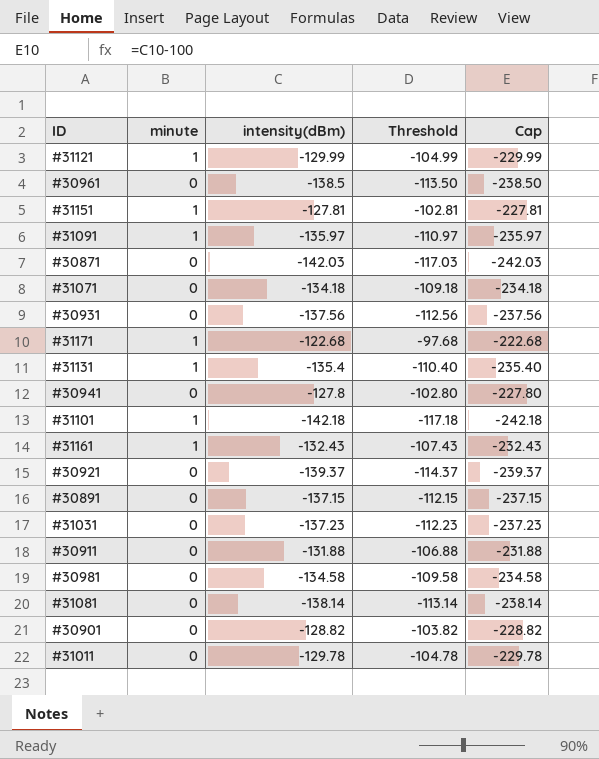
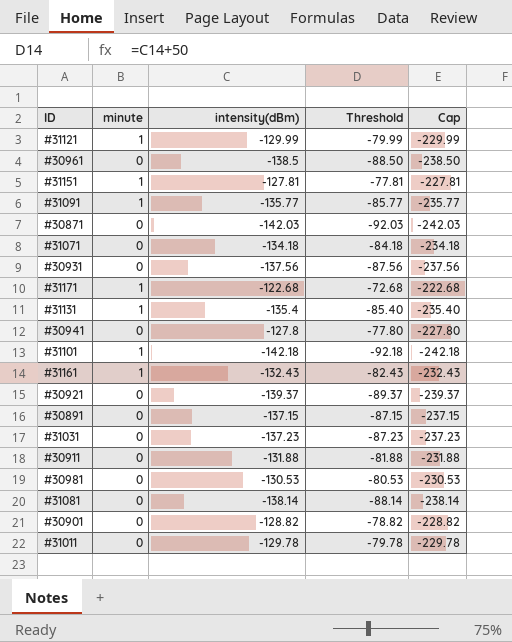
column Threshold | formula: [intensity(dBm)] + 25 -> [intensity(dBm)] + 50
#31091 | intensity(dBm): -135.97 -> -135.77
#31091 | Cap: -235.97 -> -235.77
#30981 | intensity(dBm): -134.58 -> -130.53
#30981 | Cap: -234.58 -> -230.53

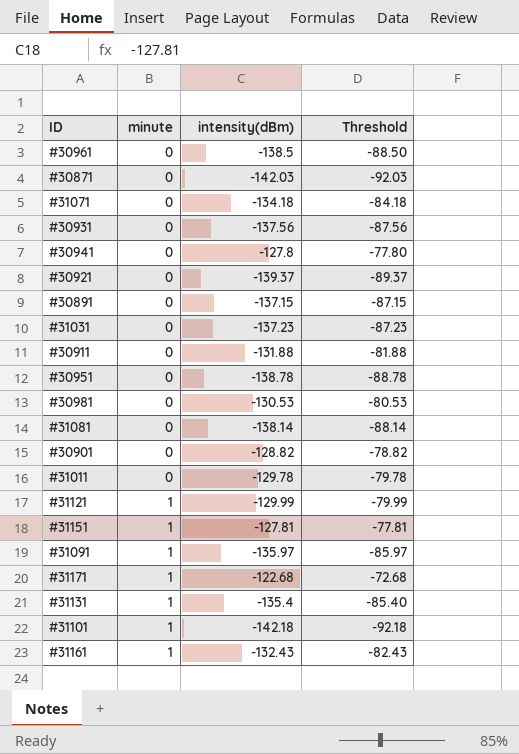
row order: none -> minute ascending
column Cap | formula: [intensity(dBm)] - 100 -> none
row #30951: none -> 0 | -138.78 | -88.78
#31091 | intensity(dBm): -135.77 -> -135.97
#31091 | Threshold: -85.77 -> -85.97

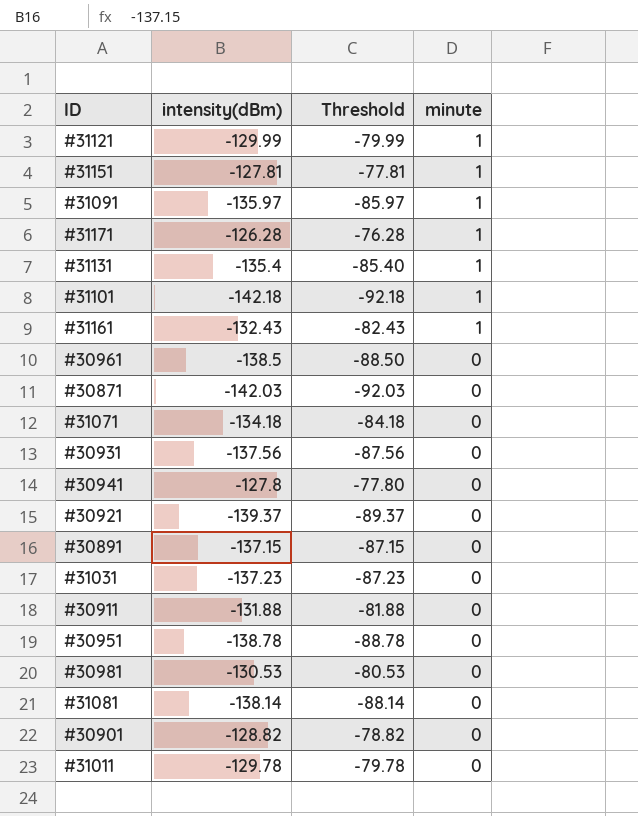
row order: minute ascending -> minute descending
column minute | position: 2 -> 4
#31171 | intensity(dBm): -122.68 -> -126.28
#31171 | Threshold: -72.68 -> -76.28

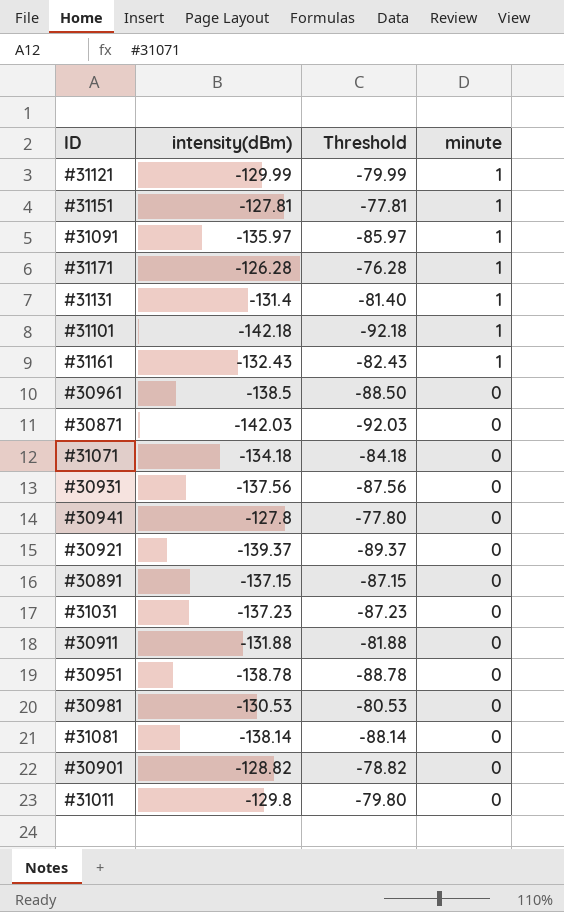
#31131 | intensity(dBm): -135.4 -> -131.4
#31131 | Threshold: -85.40 -> -81.40
#31011 | intensity(dBm): -129.78 -> -129.8
#31011 | Threshold: -79.78 -> -79.80

